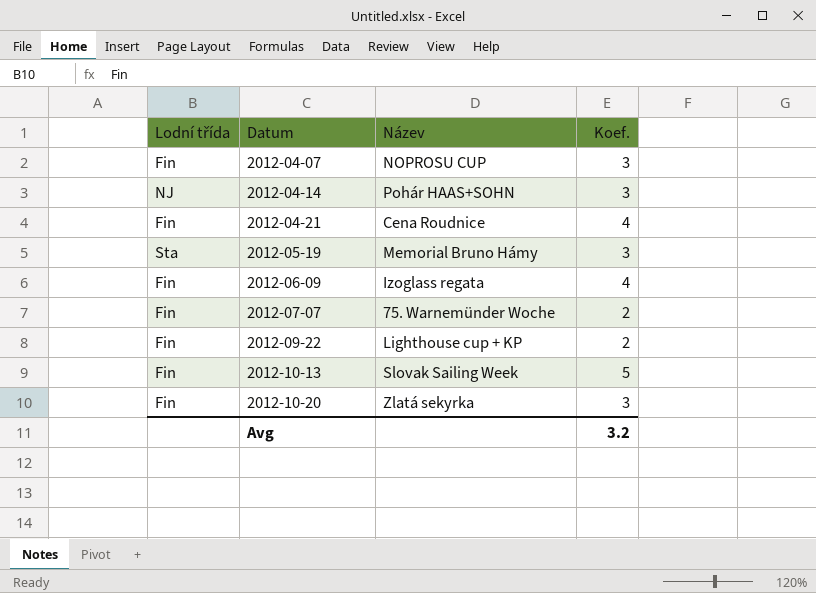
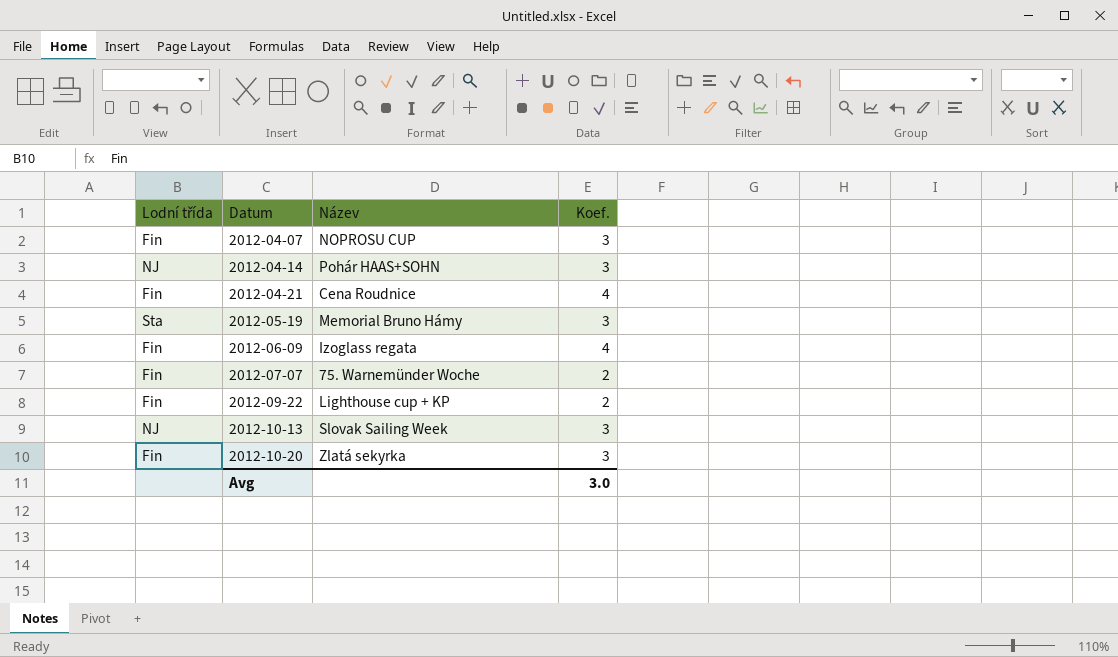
2012-10-13 | Lodní třída: Fin -> NJ
2012-10-13 | Koef.: 5 -> 3
Avg | Koef.: 3.2 -> 3.0

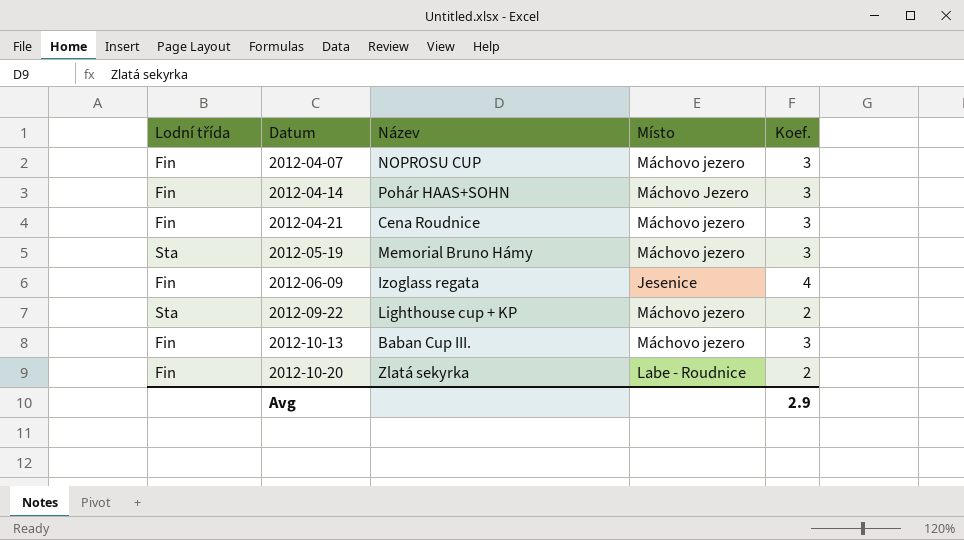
column Místo | position: none -> 4
row 2012-07-07: Fin | 75. Warnemünder Woche | 2 -> none
2012-04-14 | Lodní třída: NJ -> Fin
2012-04-21 | Koef.: 4 -> 3
2012-09-22 | Lodní třída: Fin -> Sta
2012-10-13 | Lodní třída: NJ -> Fin
2012-10-13 | Název: Slovak Sailing Week -> Baban Cup III.
2012-10-20 | Koef.: 3 -> 2
Avg | Koef.: 3.0 -> 2.9

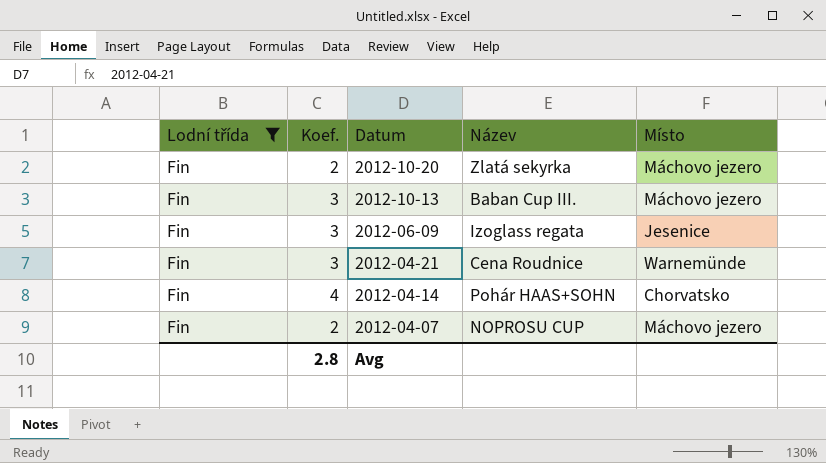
filter: none -> Lodní třída = Fin
row order: Datum ascending -> Datum descending
column Koef. | position: 5 -> 2
2012-10-20 | Místo: Labe - Roudnice -> Máchovo jezero
2012-06-09 | Koef.: 4 -> 3
2012-04-21 | Místo: Máchovo jezero -> Warnemünde
2012-04-14 | Koef.: 3 -> 4
2012-04-14 | Místo: Máchovo Jezero -> Chorvatsko
2012-04-07 | Koef.: 3 -> 2
Avg | Koef.: 2.9 -> 2.8

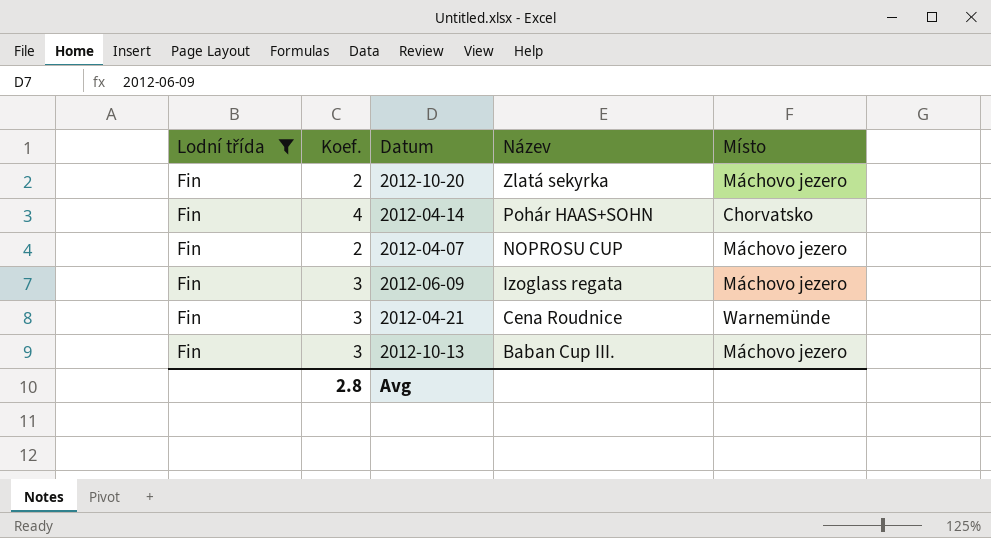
row order: Datum descending -> Název descending
2012-06-09 | Místo: Jesenice -> Máchovo jezero

